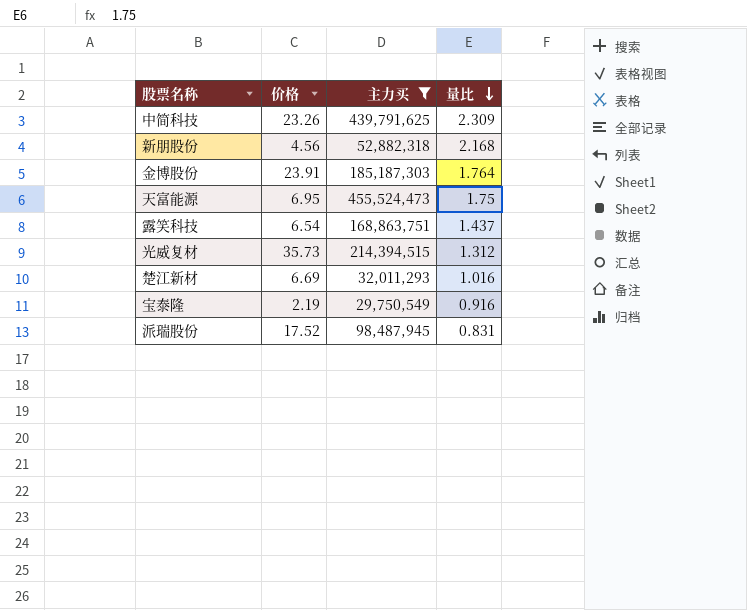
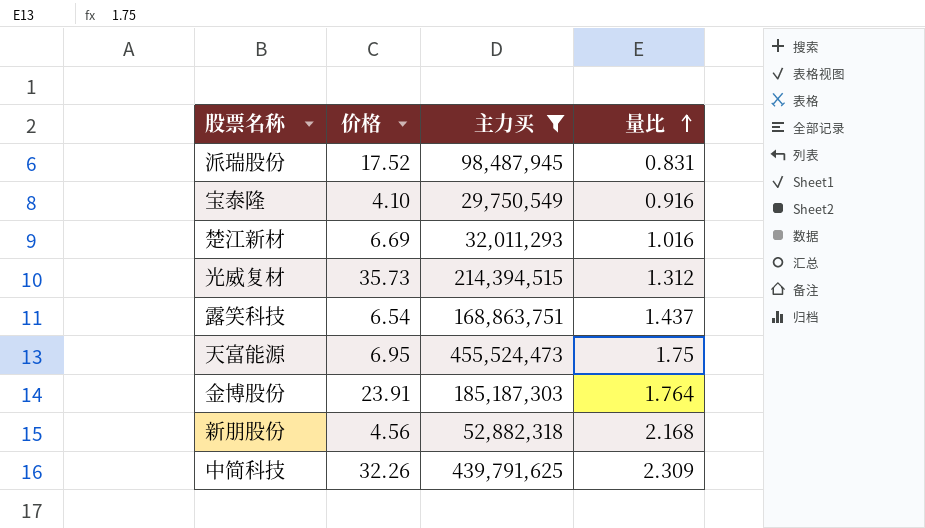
row order: 量比 descending -> 量比 ascending
宝泰隆 | 价格: 2.19 -> 4.10
中简科技 | 价格: 23.26 -> 32.26

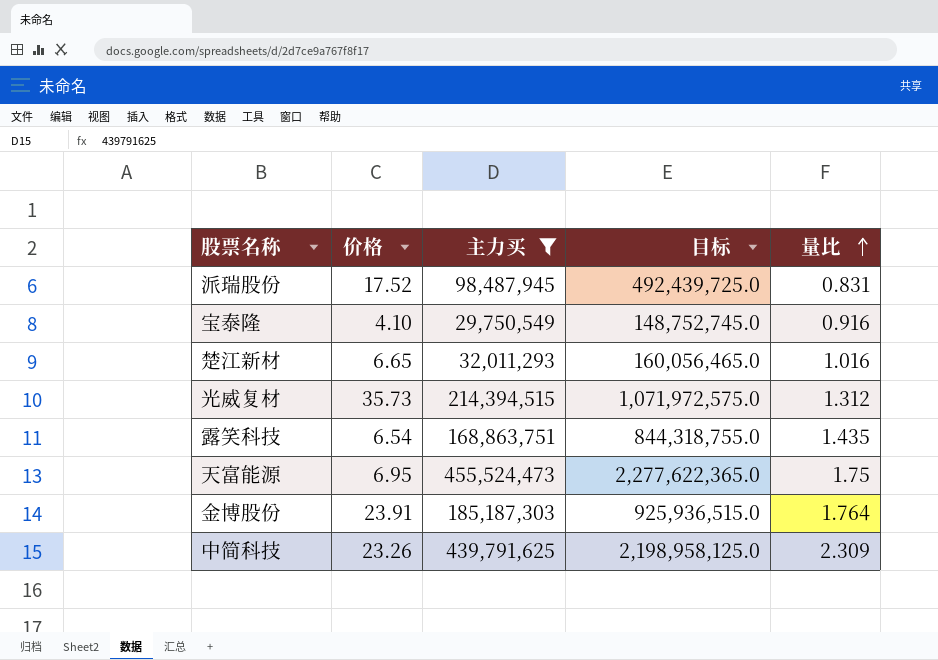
column 目标 | formula: none -> [主力买] * 5
row 新朋股份: 4.56 | 52,882,318 | 2.168 -> none
楚江新材 | 价格: 6.69 -> 6.65
露笑科技 | 量比: 1.437 -> 1.435
中简科技 | 价格: 32.26 -> 23.26

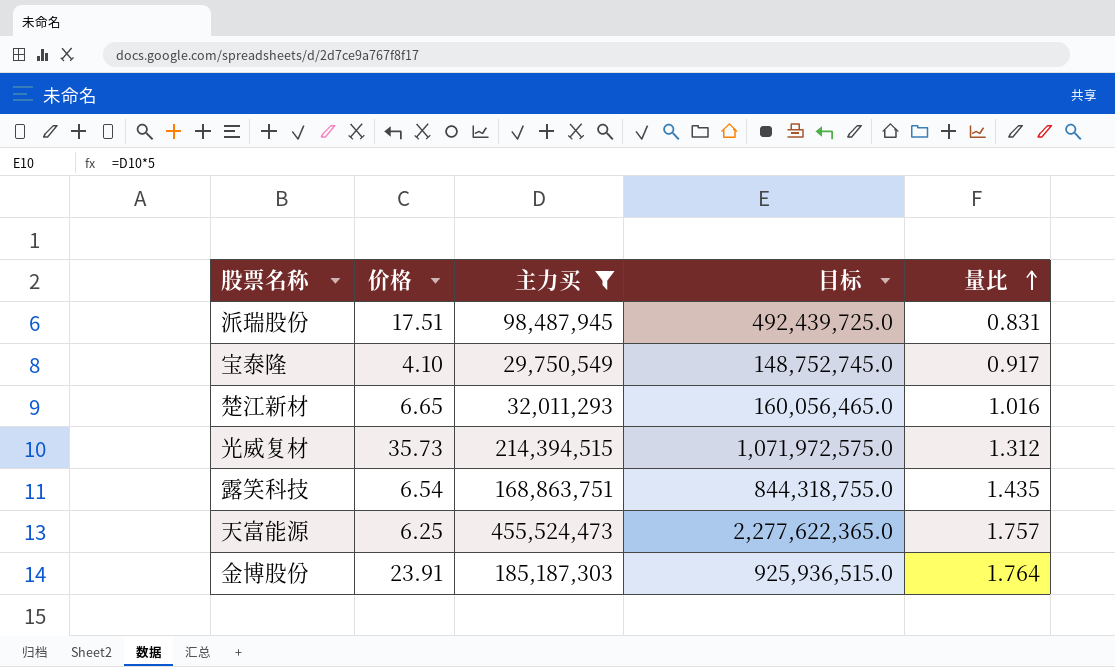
row 中简科技: 23.26 | 439,791,625 | 2,198,958,125.0 | 2.309 -> none
派瑞股份 | 价格: 17.52 -> 17.51
宝泰隆 | 量比: 0.916 -> 0.917
天富能源 | 价格: 6.95 -> 6.25
天富能源 | 量比: 1.75 -> 1.757

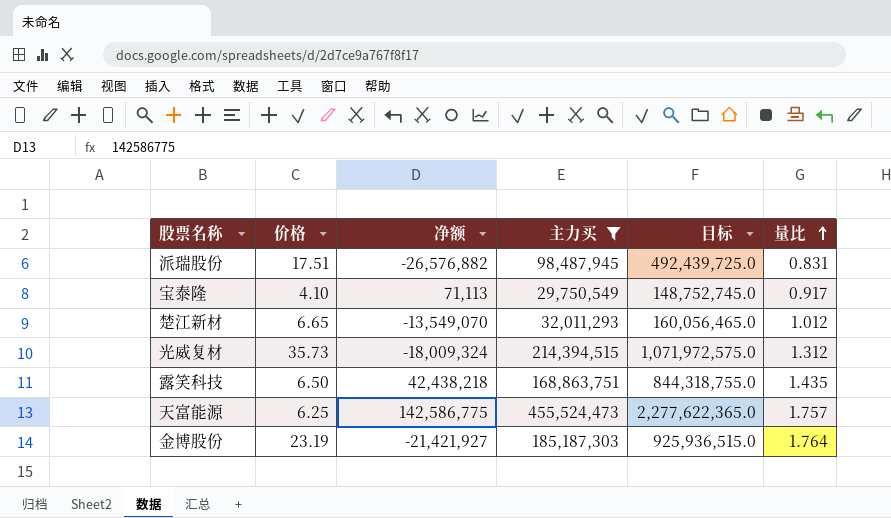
column 净额 | position: none -> 3
楚江新材 | 量比: 1.016 -> 1.012
露笑科技 | 价格: 6.54 -> 6.50
金博股份 | 价格: 23.91 -> 23.19

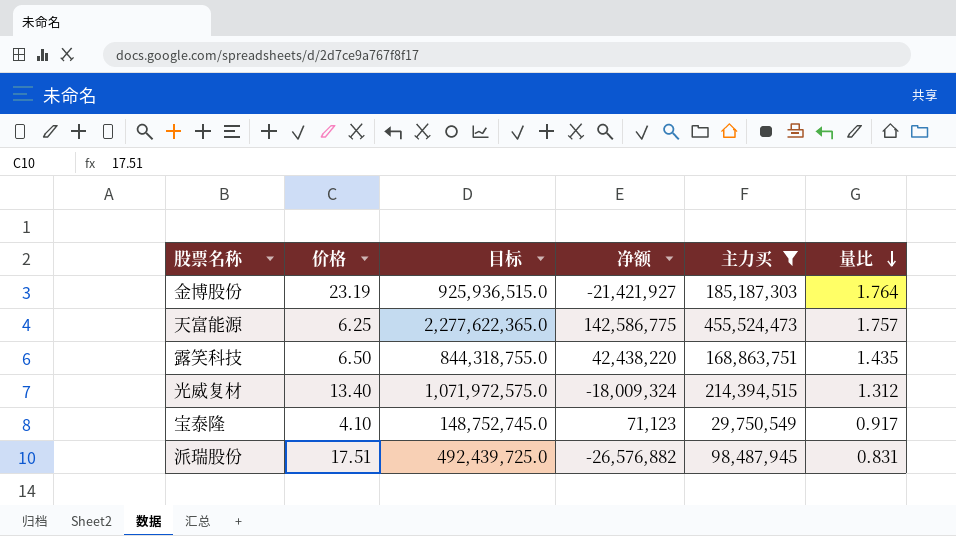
row order: 量比 ascending -> 量比 descending
column 目标 | position: 5 -> 3
row 楚江新材: 6.65 | -13,549,070 | 32,011,293 | 160,056,465.0 | 1.012 -> none
露笑科技 | 净额: 42,438,218 -> 42,438,220
光威复材 | 价格: 35.73 -> 13.40
宝泰隆 | 净额: 71,113 -> 71,123

